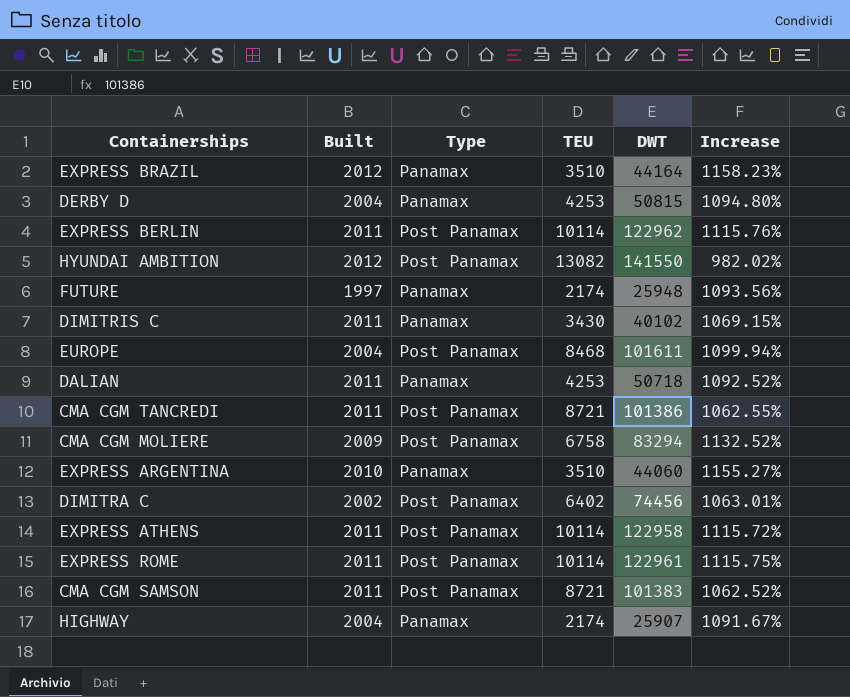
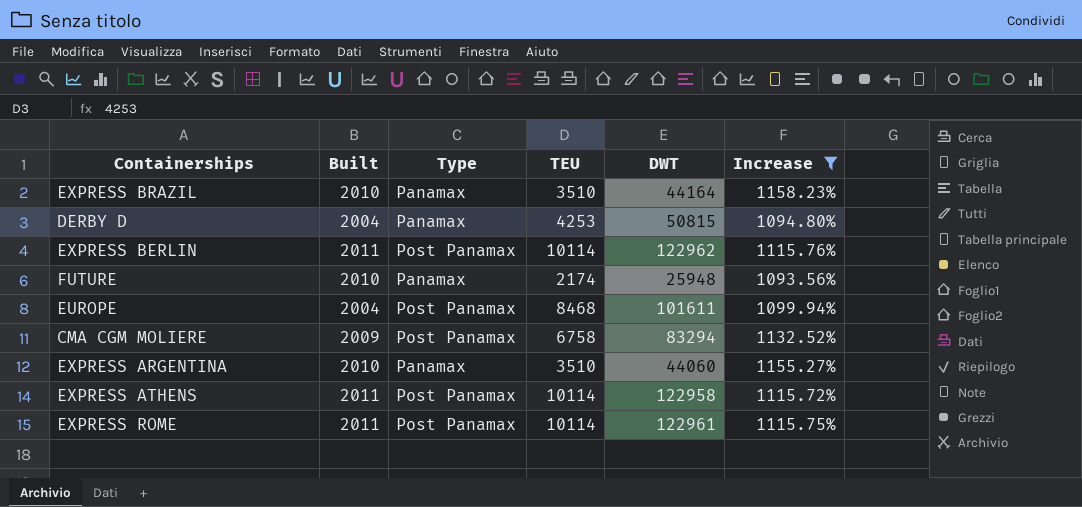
filter: none -> Increase >= 1093.56%
EXPRESS BRAZIL | Built: 2012 -> 2010
FUTURE | Built: 1997 -> 2010

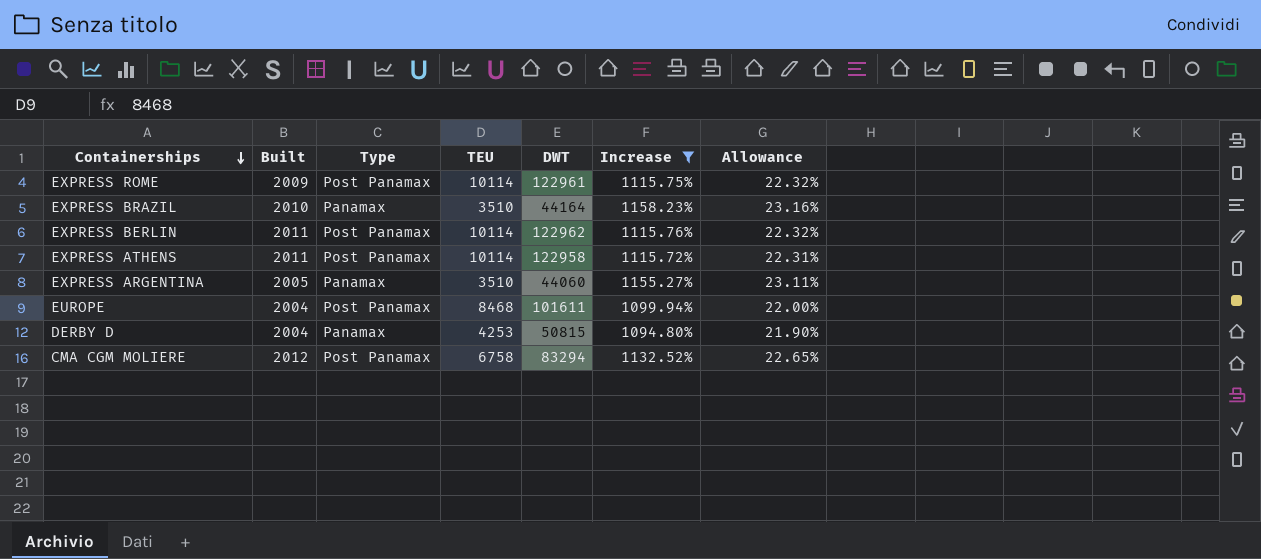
row order: none -> Containerships descending
column Allowance | formula: none -> [Increase] * 0.02
row FUTURE: 2010 | Panamax | 2174 | 25948 | 1093.56% -> none
EXPRESS ROME | Built: 2011 -> 2009
EXPRESS ARGENTINA | Built: 2010 -> 2005
CMA CGM MOLIERE | Built: 2009 -> 2012

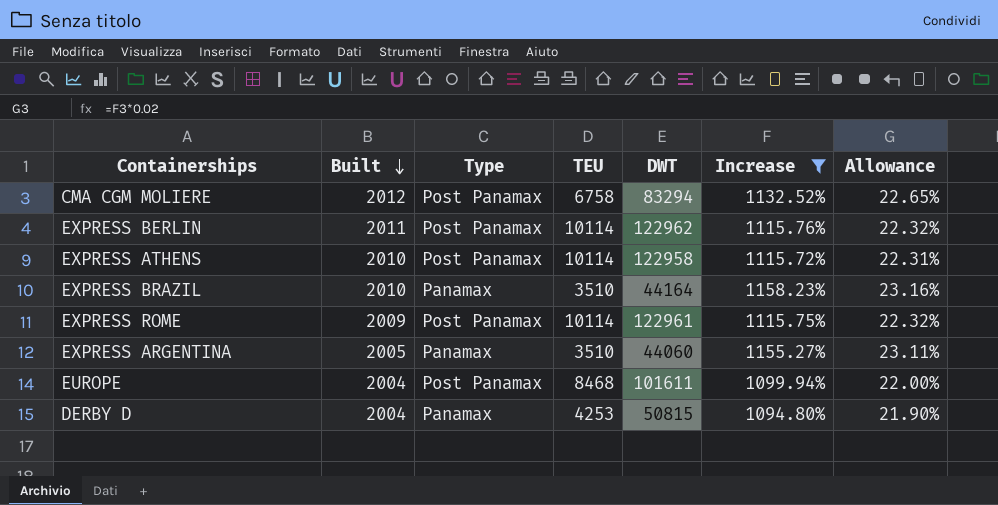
row order: Containerships descending -> Built descending
EXPRESS ATHENS | Built: 2011 -> 2010

